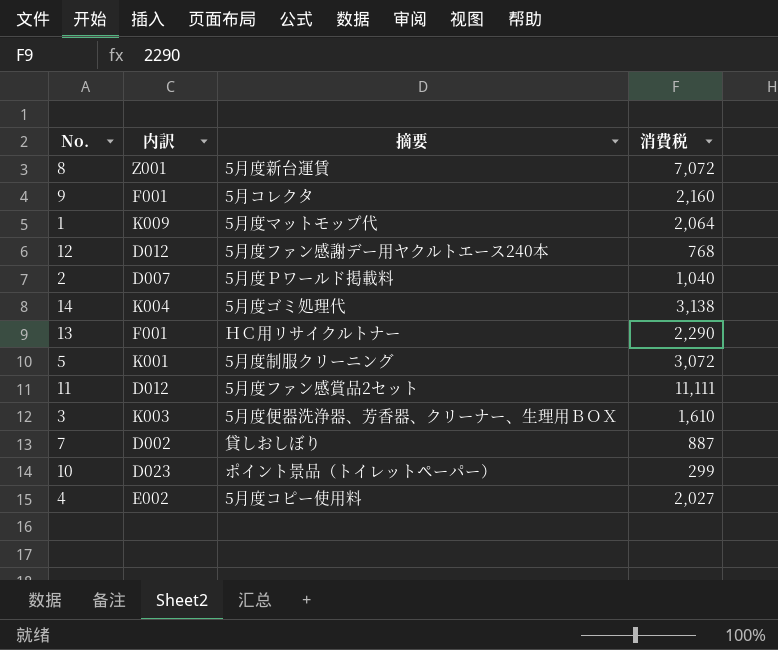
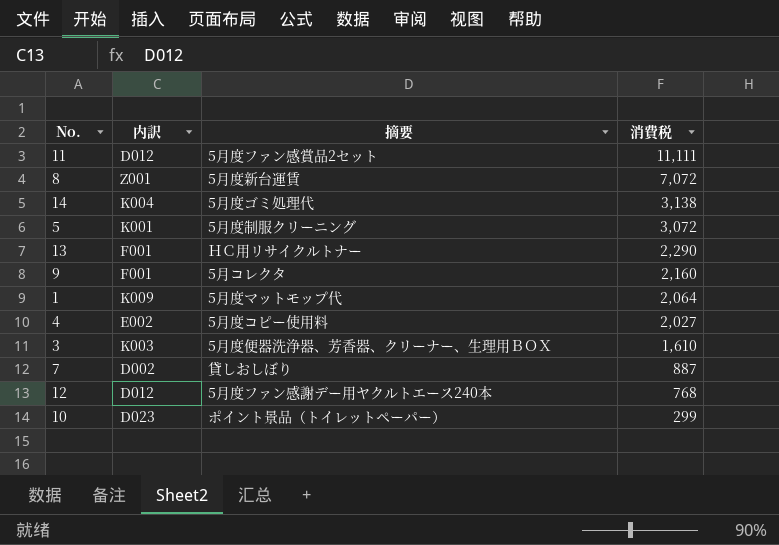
row order: none -> 消費税 descending
row 2: D007 | 5月度Ｐワールド掲載料 | 1,040 -> none

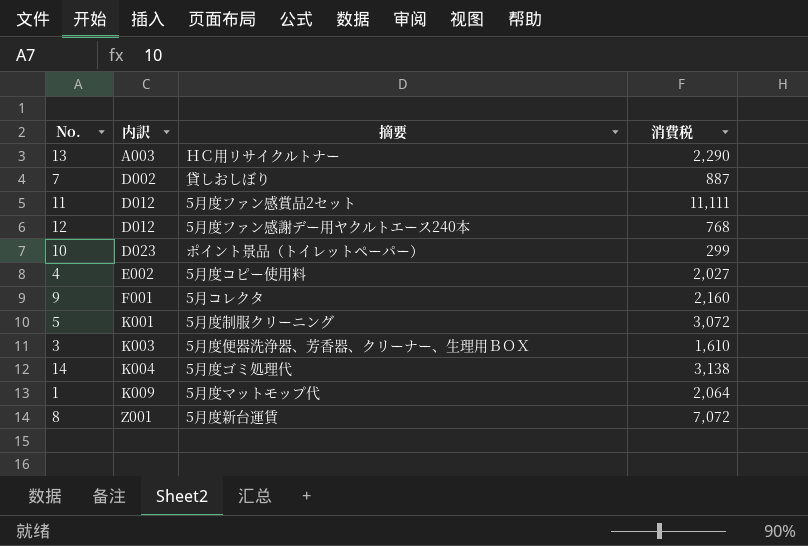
row order: 消費税 descending -> 内訳 ascending
13 | 内訳: F001 -> A003

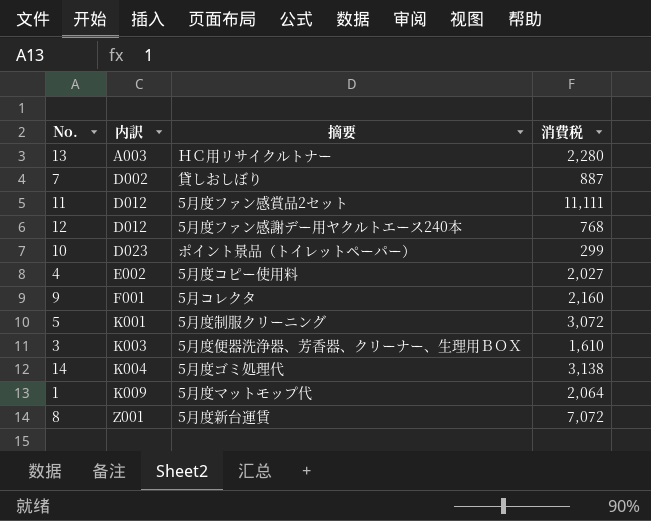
13 | 消費税: 2,290 -> 2,280

